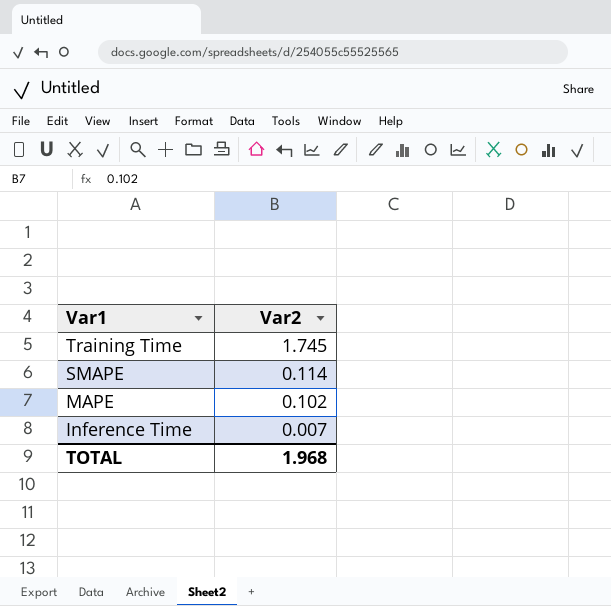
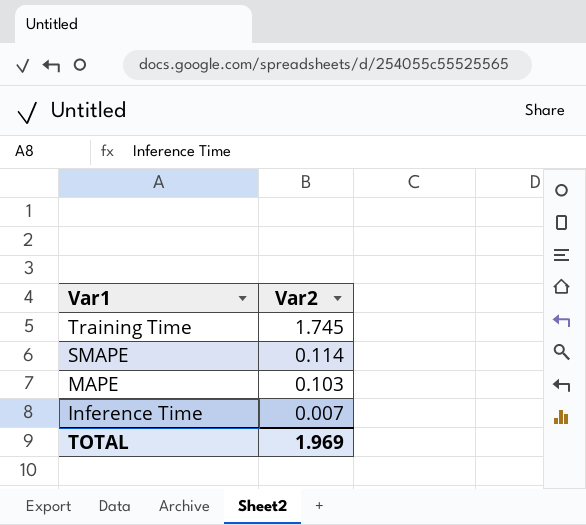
MAPE | Var2: 0.102 -> 0.103
TOTAL | Var2: 1.968 -> 1.969

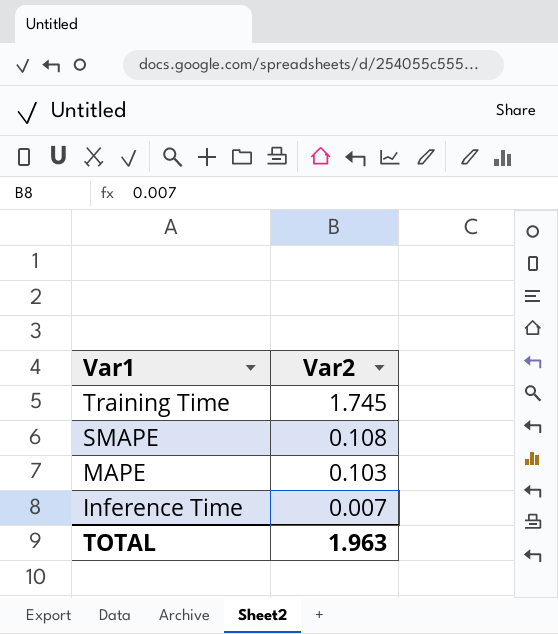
SMAPE | Var2: 0.114 -> 0.108
TOTAL | Var2: 1.969 -> 1.963

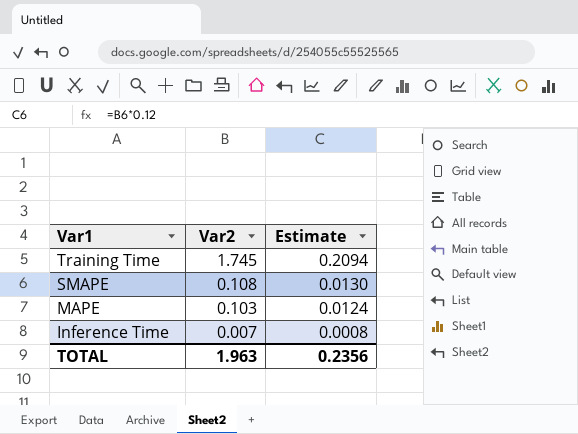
column Estimate | formula: none -> [Var2] * 0.12

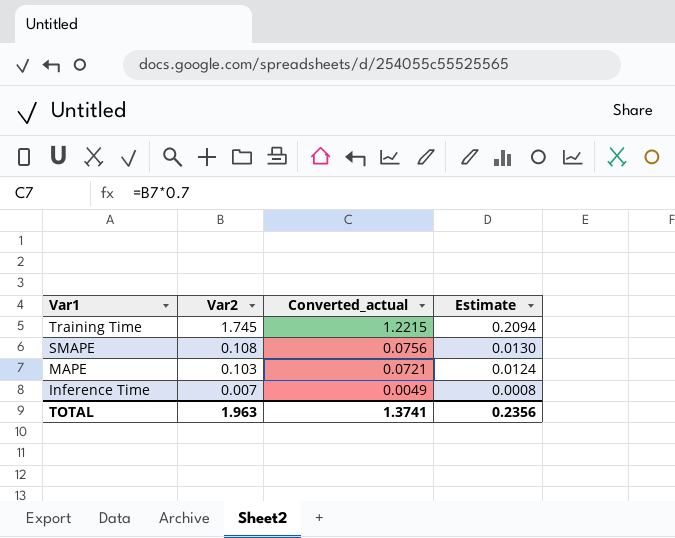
column Converted_actual | formula: none -> [Var2] * 0.7

